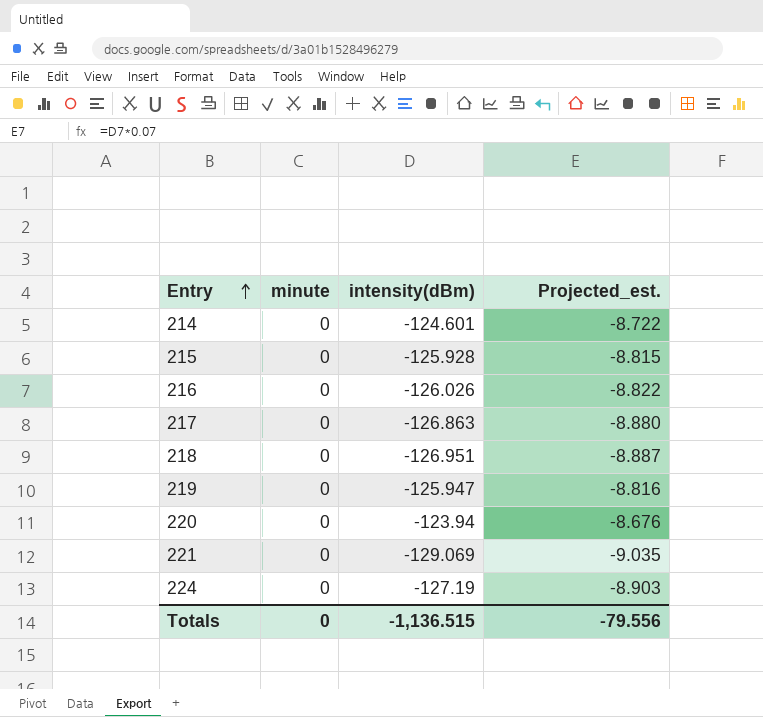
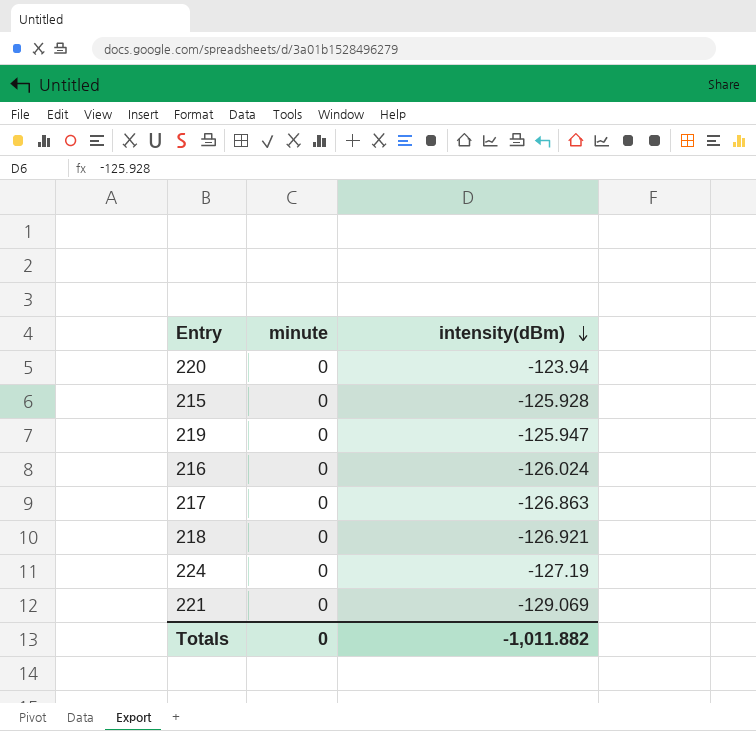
row order: Entry ascending -> intensity(dBm) descending
column Projected_est. | formula: [intensity(dBm)] * 0.07 -> none
row 214: 0 | -124.601 | -8.722 -> none
216 | intensity(dBm): -126.026 -> -126.024
218 | intensity(dBm): -126.951 -> -126.921
Totals | intensity(dBm): -1,136.515 -> -1,011.882

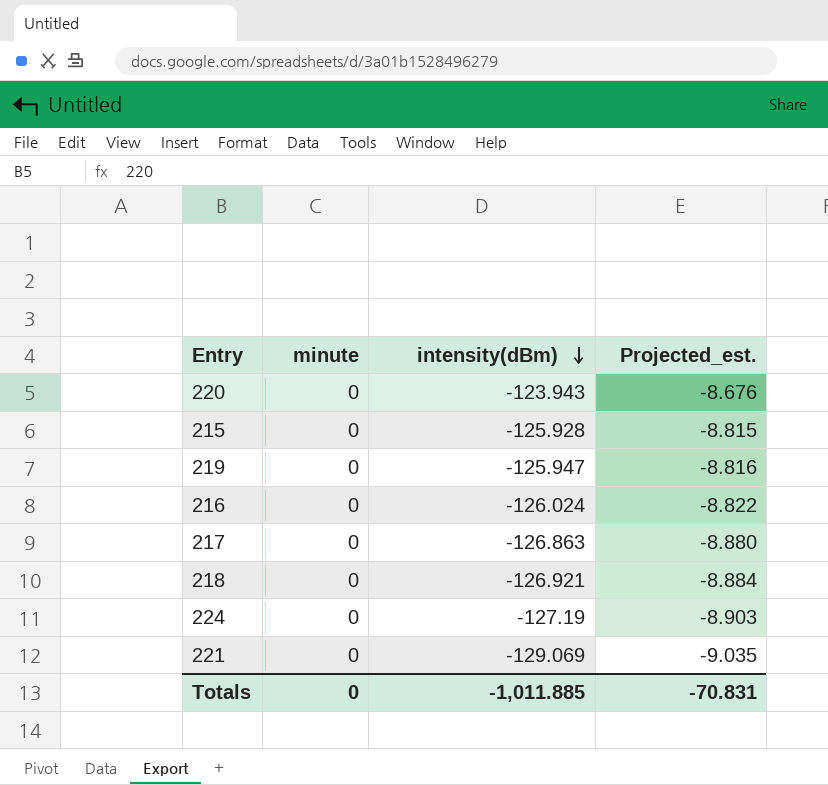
column Projected_est. | formula: none -> [intensity(dBm)] * 0.07
220 | intensity(dBm): -123.94 -> -123.943
Totals | intensity(dBm): -1,011.882 -> -1,011.885

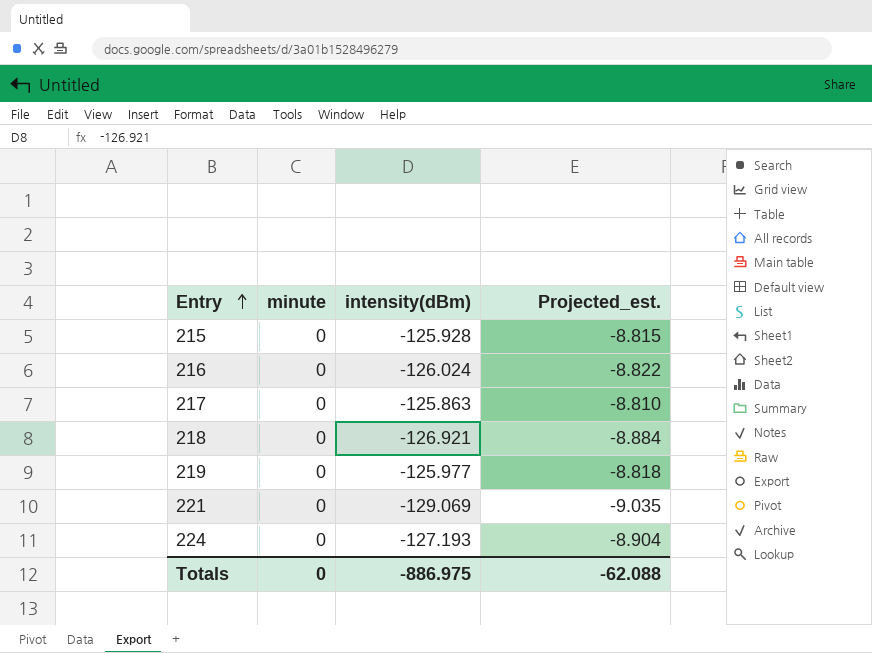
row order: intensity(dBm) descending -> Entry ascending
row 220: 0 | -123.943 | -8.676 -> none
217 | intensity(dBm): -126.863 -> -125.863
217 | Projected_est.: -8.880 -> -8.810
219 | intensity(dBm): -125.947 -> -125.977
219 | Projected_est.: -8.816 -> -8.818
224 | intensity(dBm): -127.19 -> -127.193
224 | Projected_est.: -8.903 -> -8.904
Totals | intensity(dBm): -1,011.885 -> -886.975
Totals | Projected_est.: -70.831 -> -62.088

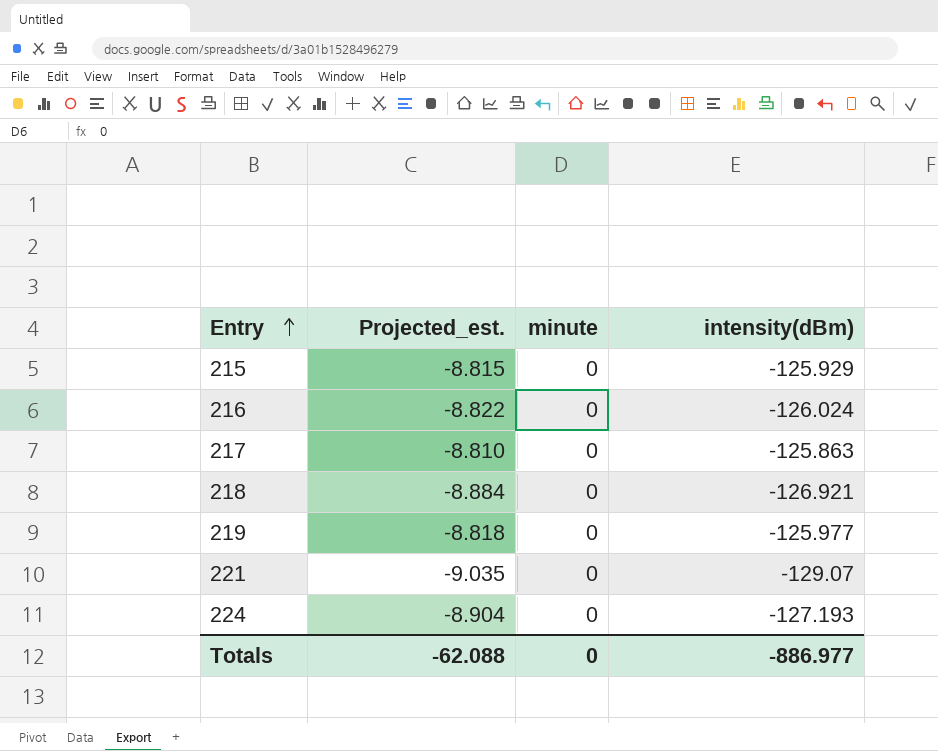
column Projected_est. | position: 4 -> 2
215 | intensity(dBm): -125.928 -> -125.929
221 | intensity(dBm): -129.069 -> -129.07
Totals | intensity(dBm): -886.975 -> -886.977

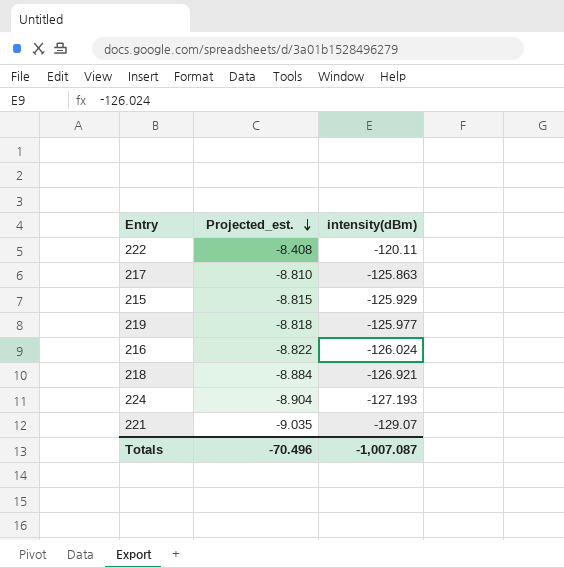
row order: Entry ascending -> Projected_est. descending
column minute | position: 3 -> none
row 222: none -> -8.408 | -120.11
Totals | Projected_est.: -62.088 -> -70.496
Totals | intensity(dBm): -886.977 -> -1,007.087

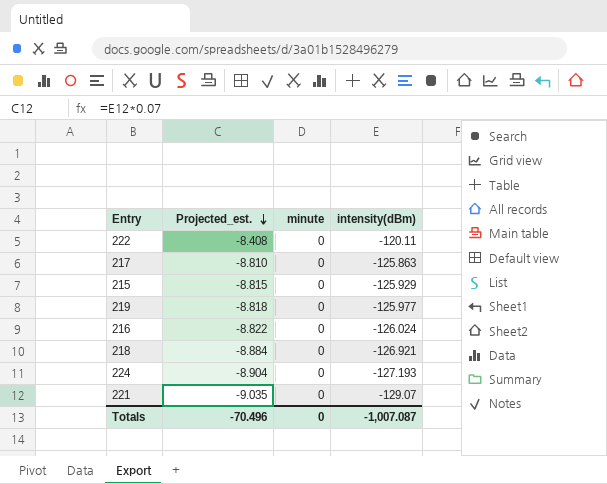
column minute | position: none -> 3

